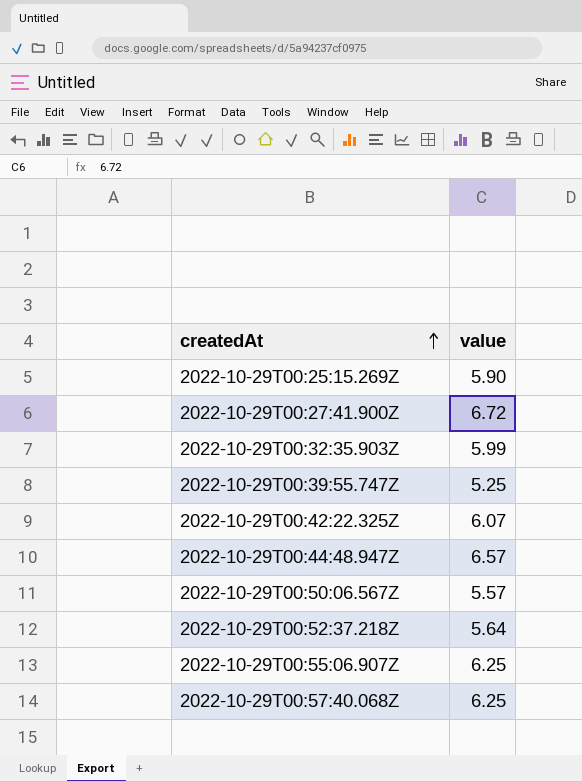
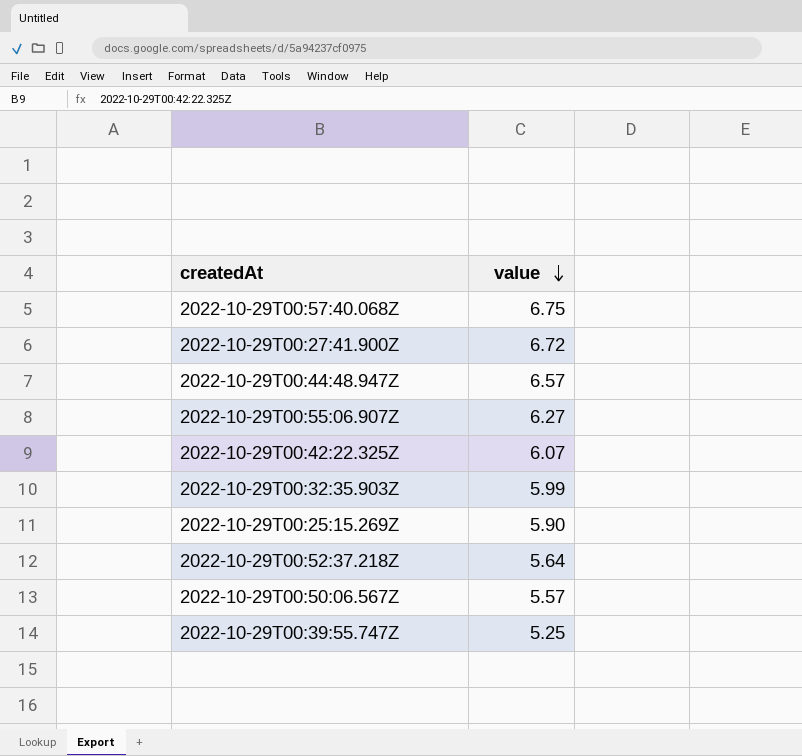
row order: createdAt ascending -> value descending
2022-10-29T00:57:40.068Z | value: 6.25 -> 6.75
2022-10-29T00:55:06.907Z | value: 6.25 -> 6.27

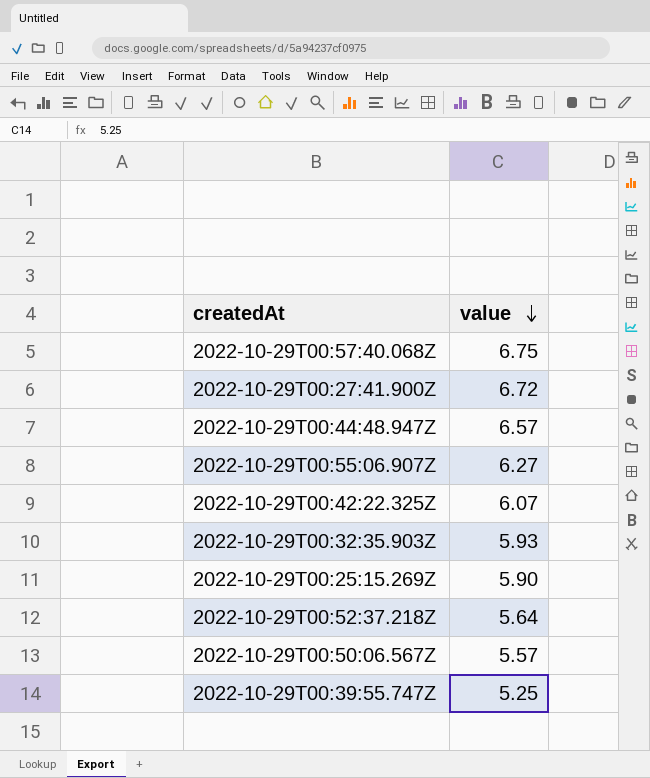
2022-10-29T00:32:35.903Z | value: 5.99 -> 5.93

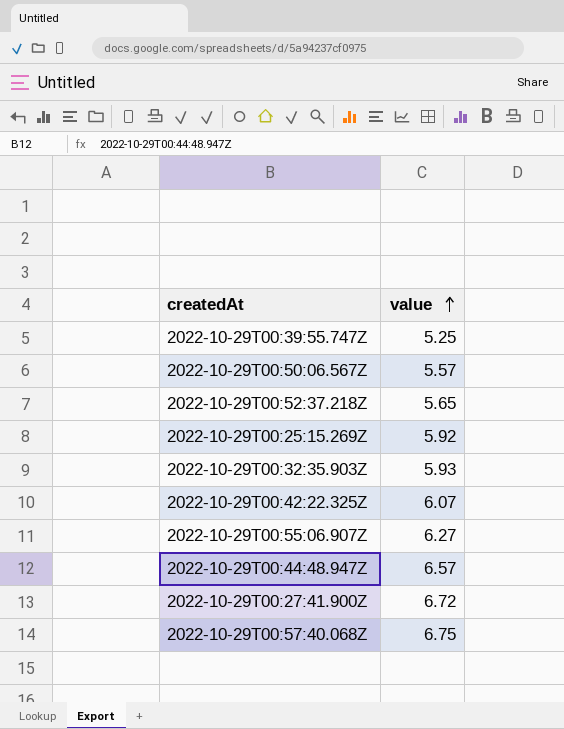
row order: value descending -> value ascending
2022-10-29T00:52:37.218Z | value: 5.64 -> 5.65
2022-10-29T00:25:15.269Z | value: 5.90 -> 5.92

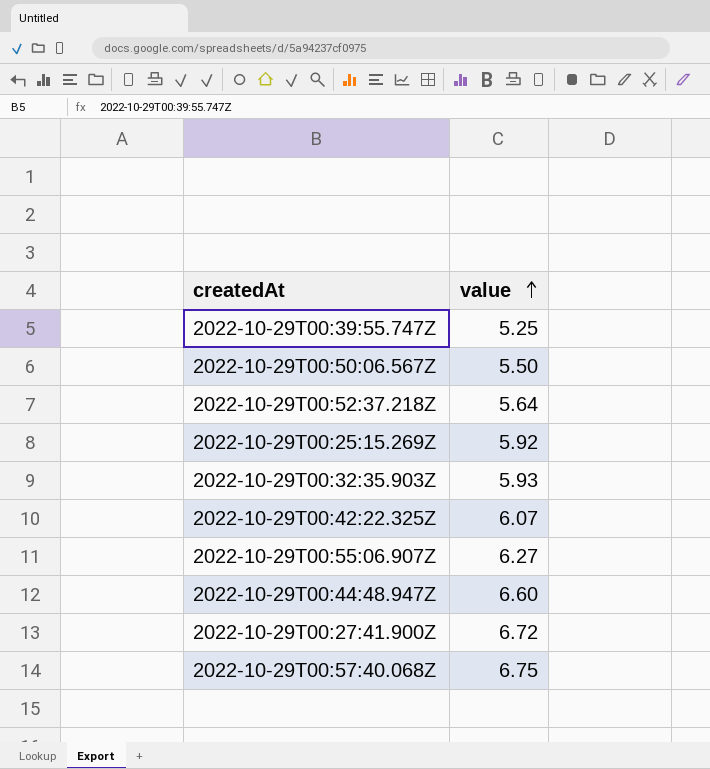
2022-10-29T00:50:06.567Z | value: 5.57 -> 5.50
2022-10-29T00:52:37.218Z | value: 5.65 -> 5.64
2022-10-29T00:44:48.947Z | value: 6.57 -> 6.60

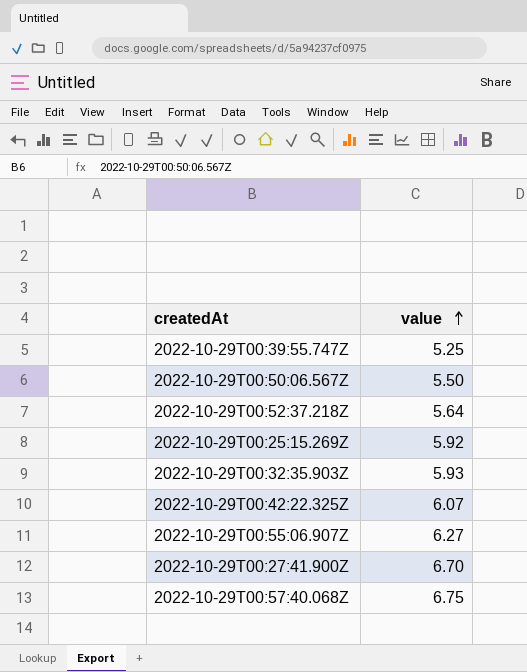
row 2022-10-29T00:44:48.947Z: 6.60 -> none
2022-10-29T00:27:41.900Z | value: 6.72 -> 6.70

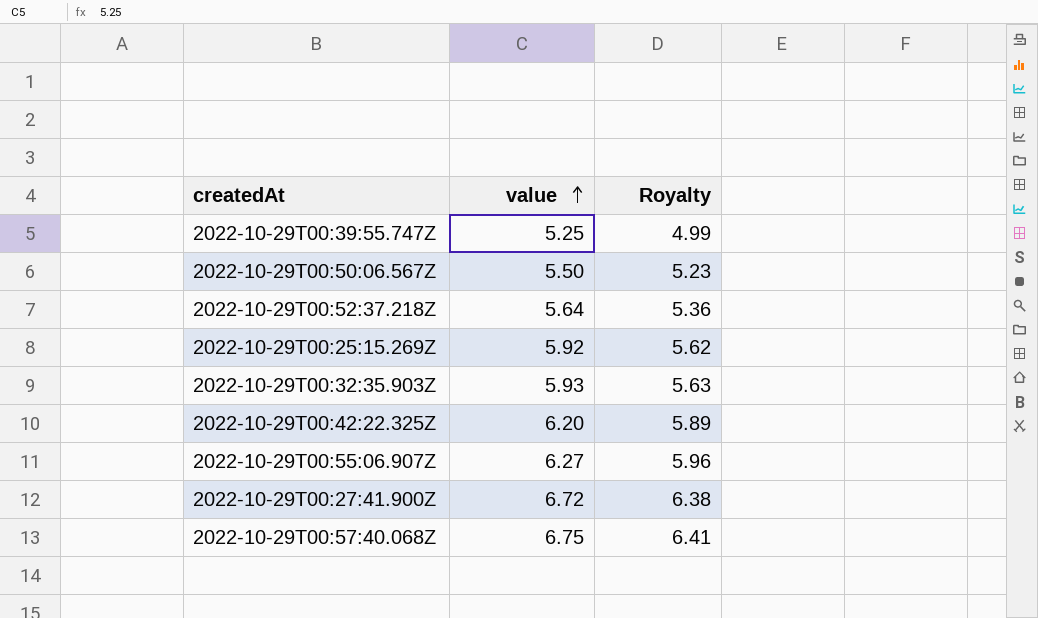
column Royalty | formula: none -> [value] * 0.95
2022-10-29T00:42:22.325Z | value: 6.07 -> 6.20
2022-10-29T00:27:41.900Z | value: 6.70 -> 6.72

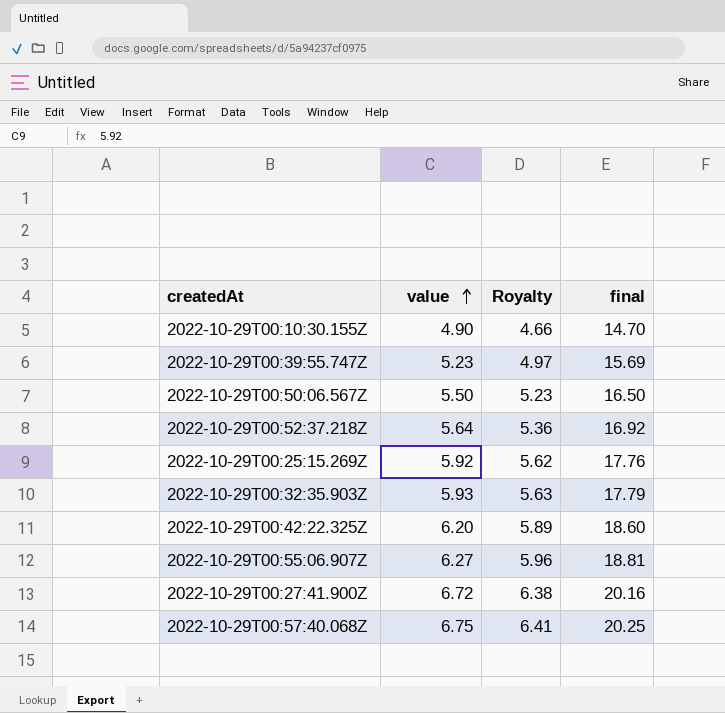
column final | formula: none -> [value] * 3
row 2022-10-29T00:10:30.155Z: none -> 4.90 | 4.66 | 14.70
2022-10-29T00:39:55.747Z | value: 5.25 -> 5.23
2022-10-29T00:39:55.747Z | Royalty: 4.99 -> 4.97

